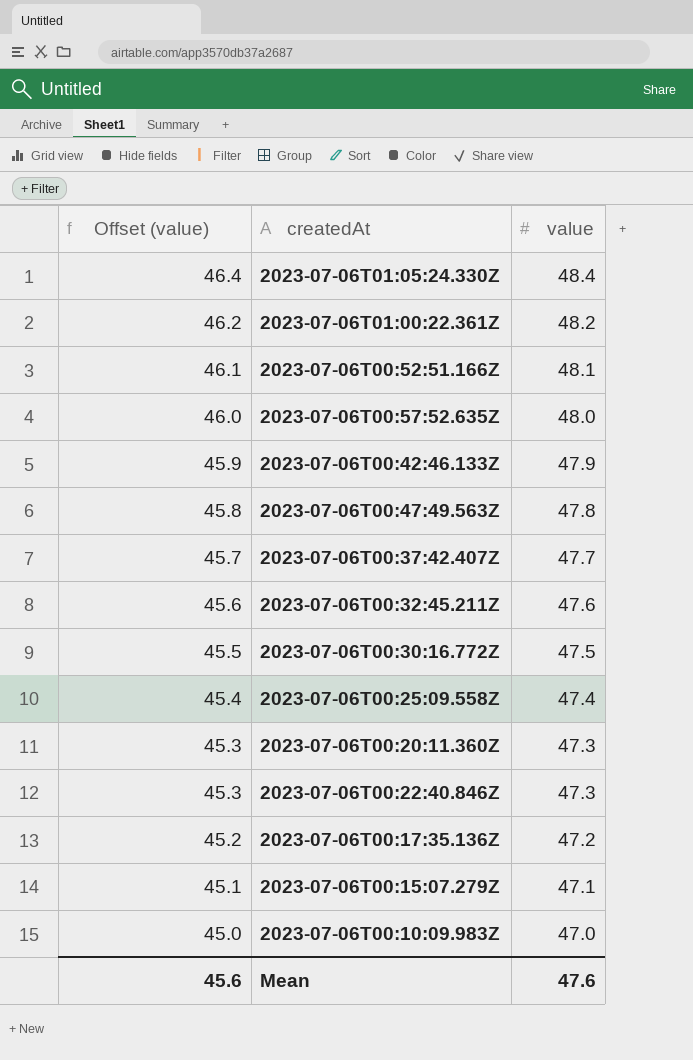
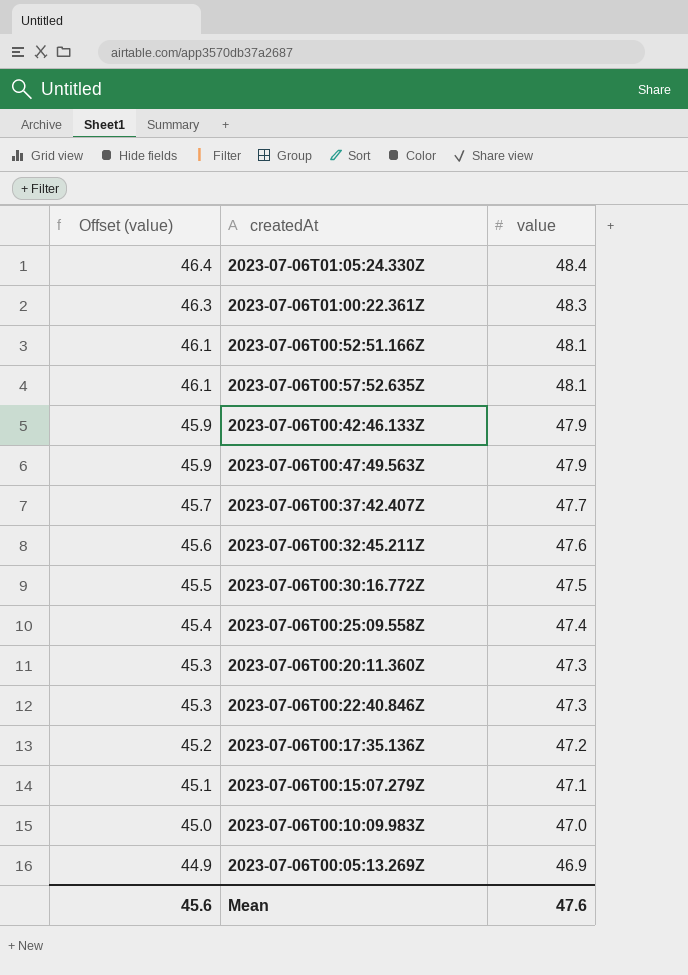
2023-07-06T01:00:22.361Z | Offset (value): 46.2 -> 46.3
2023-07-06T01:00:22.361Z | value: 48.2 -> 48.3
2023-07-06T00:57:52.635Z | Offset (value): 46.0 -> 46.1
2023-07-06T00:57:52.635Z | value: 48.0 -> 48.1
2023-07-06T00:47:49.563Z | Offset (value): 45.8 -> 45.9
2023-07-06T00:47:49.563Z | value: 47.8 -> 47.9
row 2023-07-06T00:05:13.269Z: none -> 44.9 | 46.9

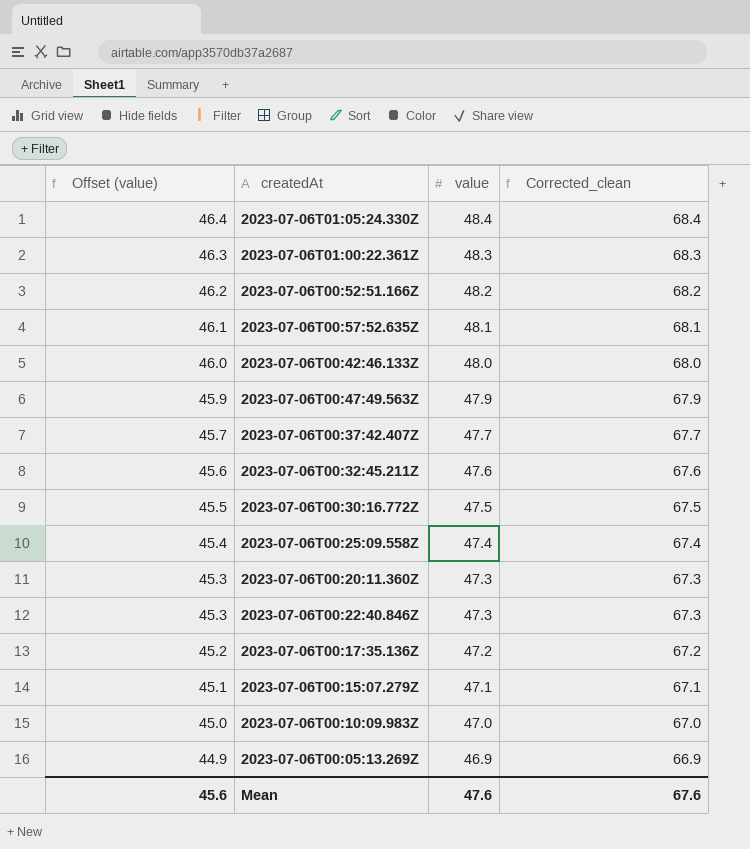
column Corrected_clean | formula: none -> [value] + 20
2023-07-06T00:52:51.166Z | Offset (value): 46.1 -> 46.2
2023-07-06T00:52:51.166Z | value: 48.1 -> 48.2
2023-07-06T00:42:46.133Z | Offset (value): 45.9 -> 46.0
2023-07-06T00:42:46.133Z | value: 47.9 -> 48.0

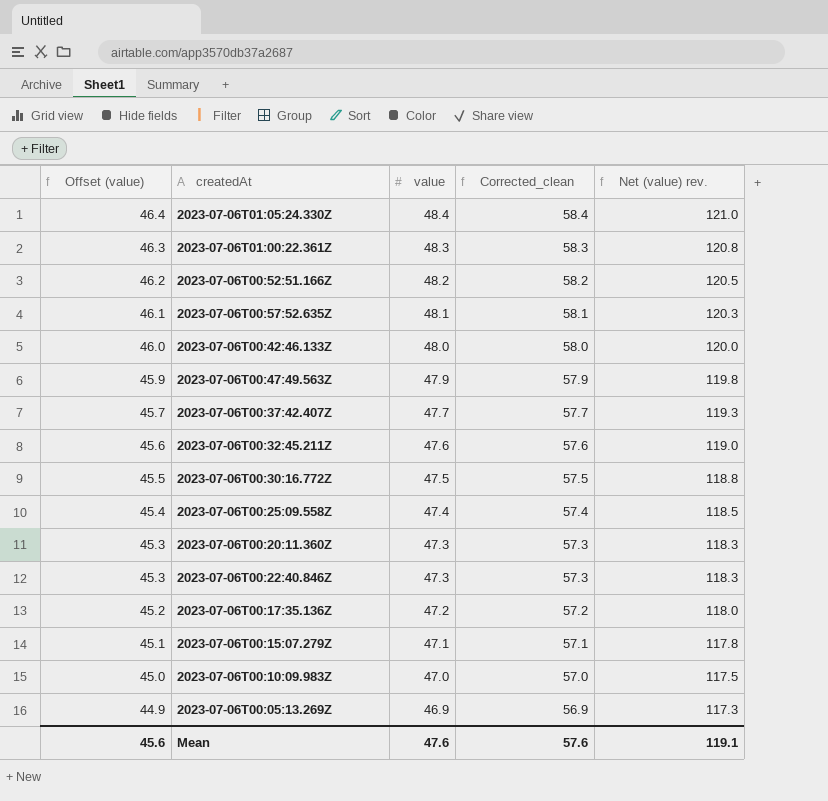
column Corrected_clean | formula: [value] + 20 -> [value] + 10
column Net (value) rev. | formula: none -> [value] * 2.5
Mean | Corrected_clean: 67.6 -> 57.6

